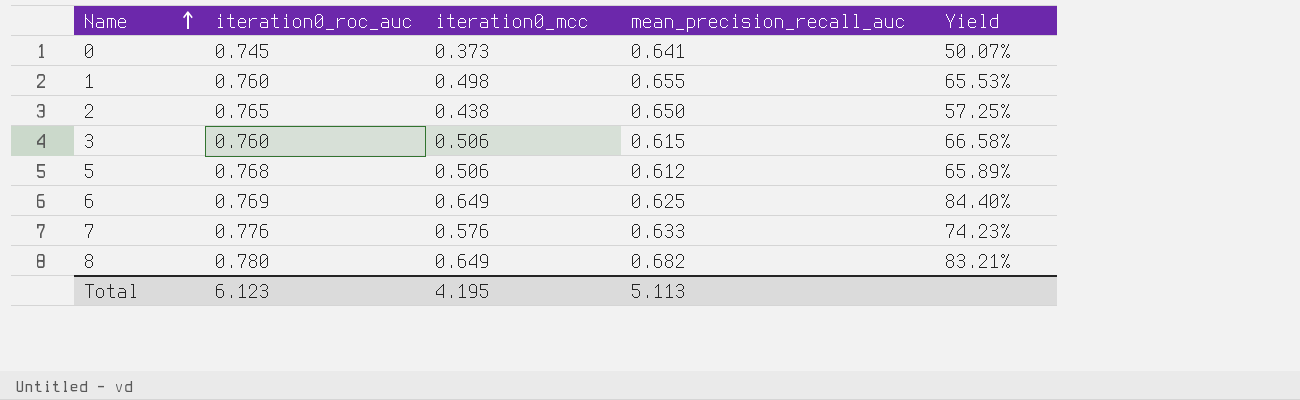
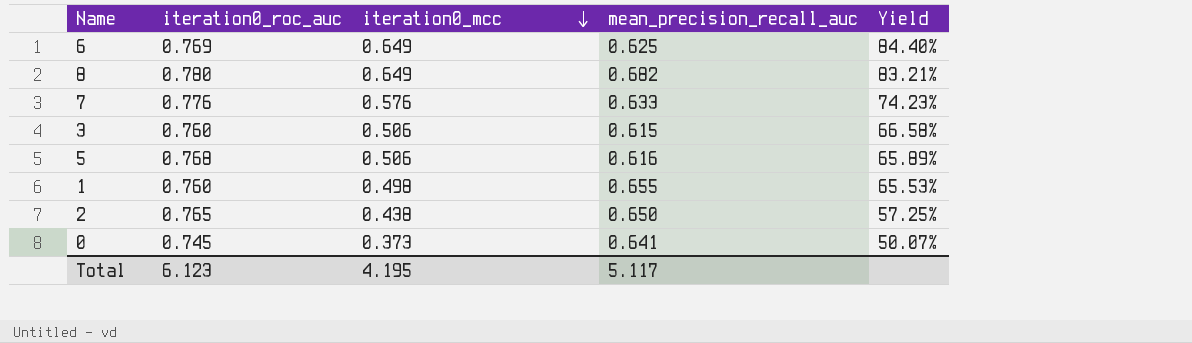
row order: Name ascending -> iteration0_mcc descending
5 | mean_precision_recall_auc: 0.612 -> 0.616
Total | mean_precision_recall_auc: 5.113 -> 5.117

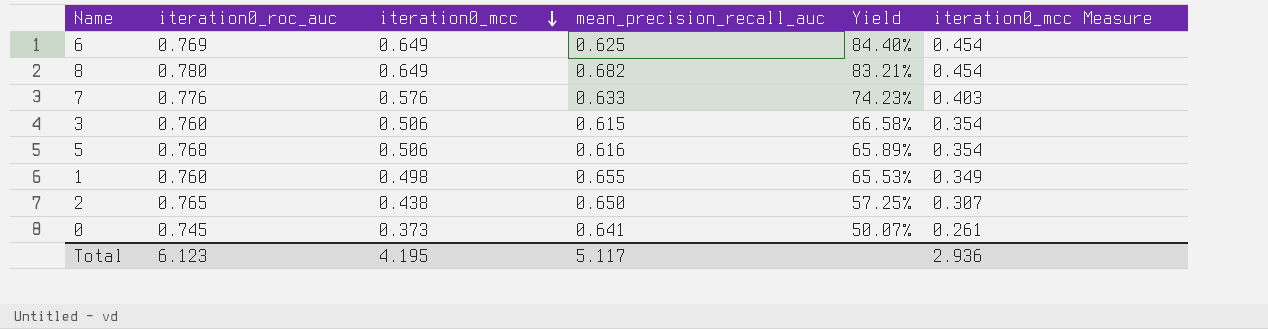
column iteration0_mcc Measure | formula: none -> [iteration0_mcc] * 0.7

